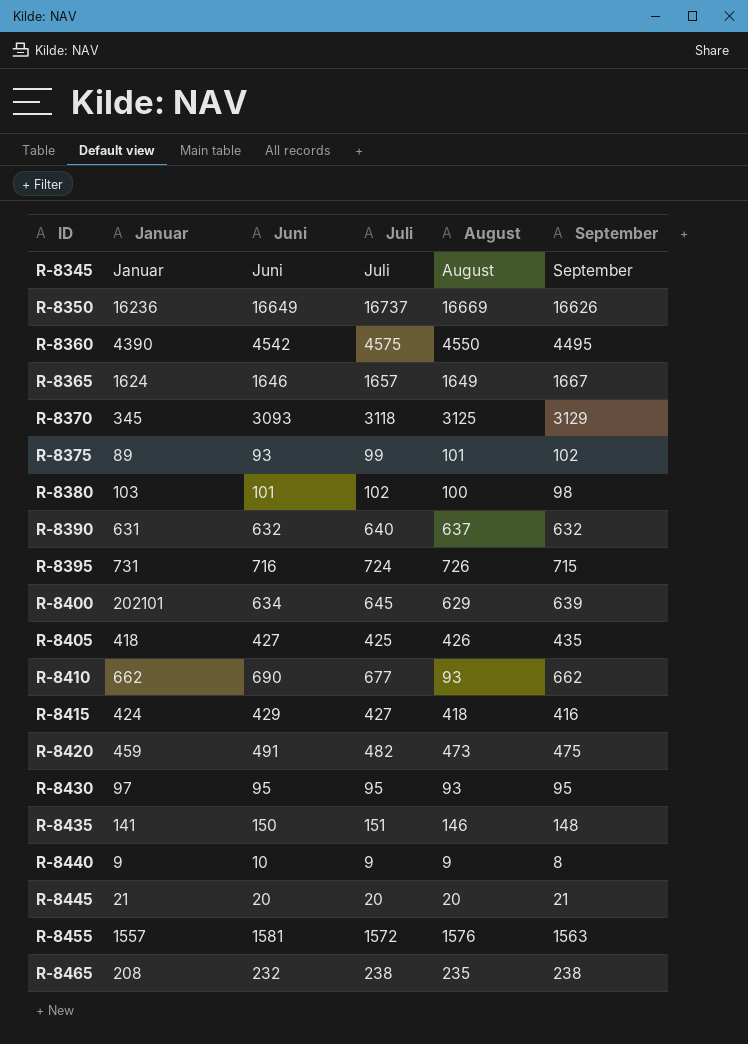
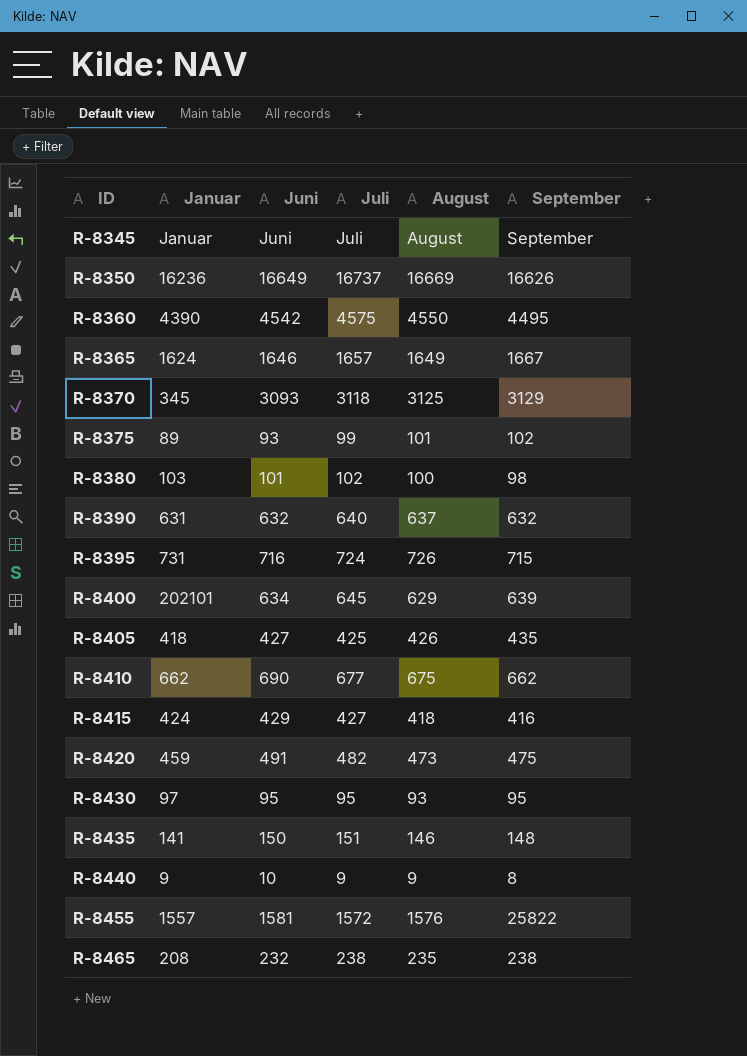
row R-8445: 21 | 20 | 20 | 20 | 21 -> none
R-8410 | August: 93 -> 675
R-8455 | September: 1563 -> 25822

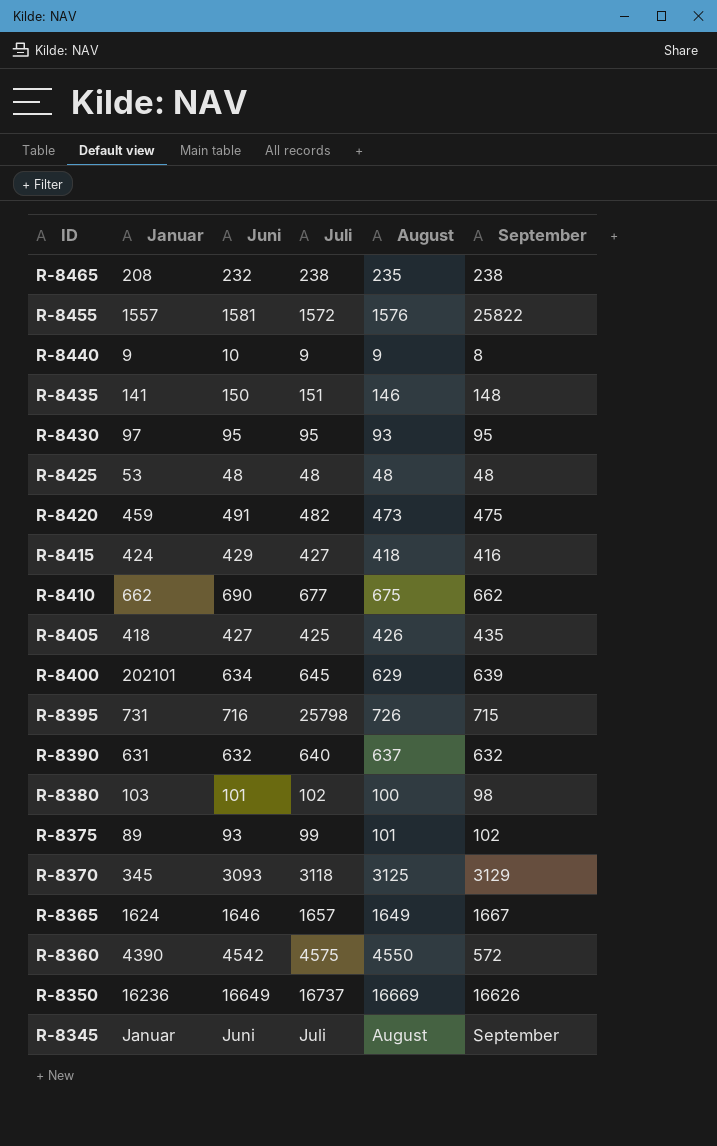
row order: ID ascending -> ID descending
row R-8425: none -> 53 | 48 | 48 | 48 | 48
R-8395 | Juli: 724 -> 25798
R-8360 | September: 4495 -> 572

